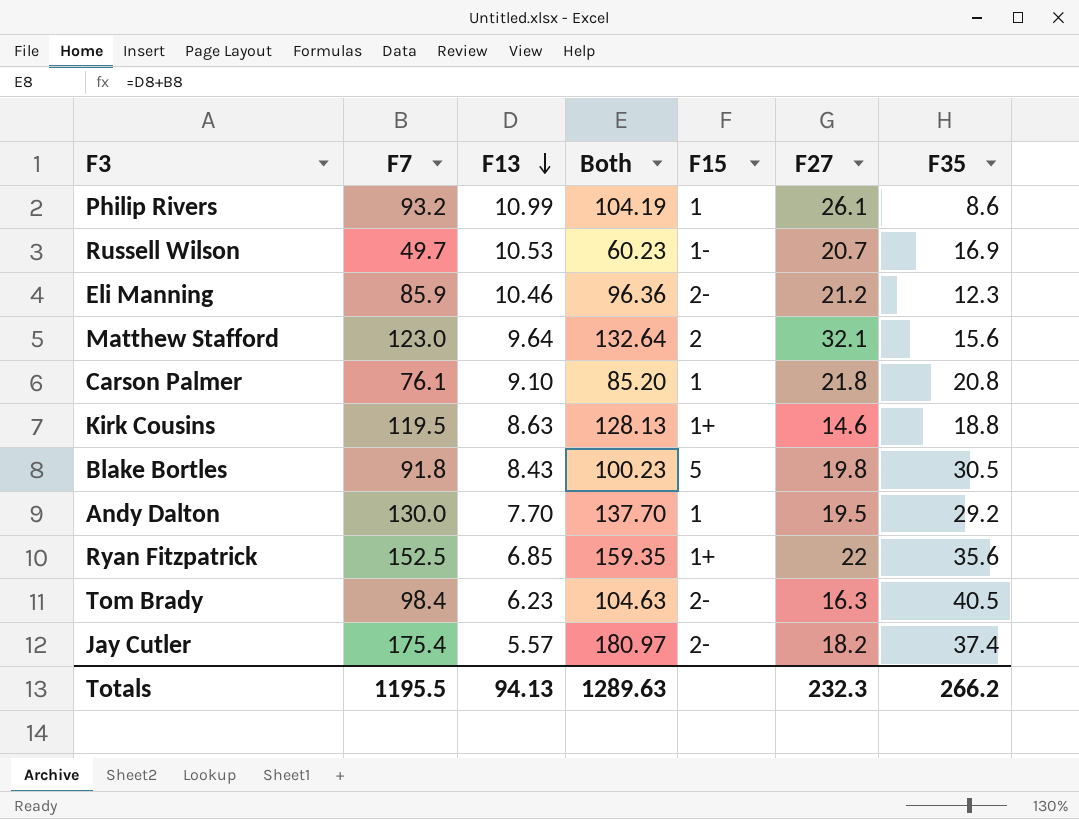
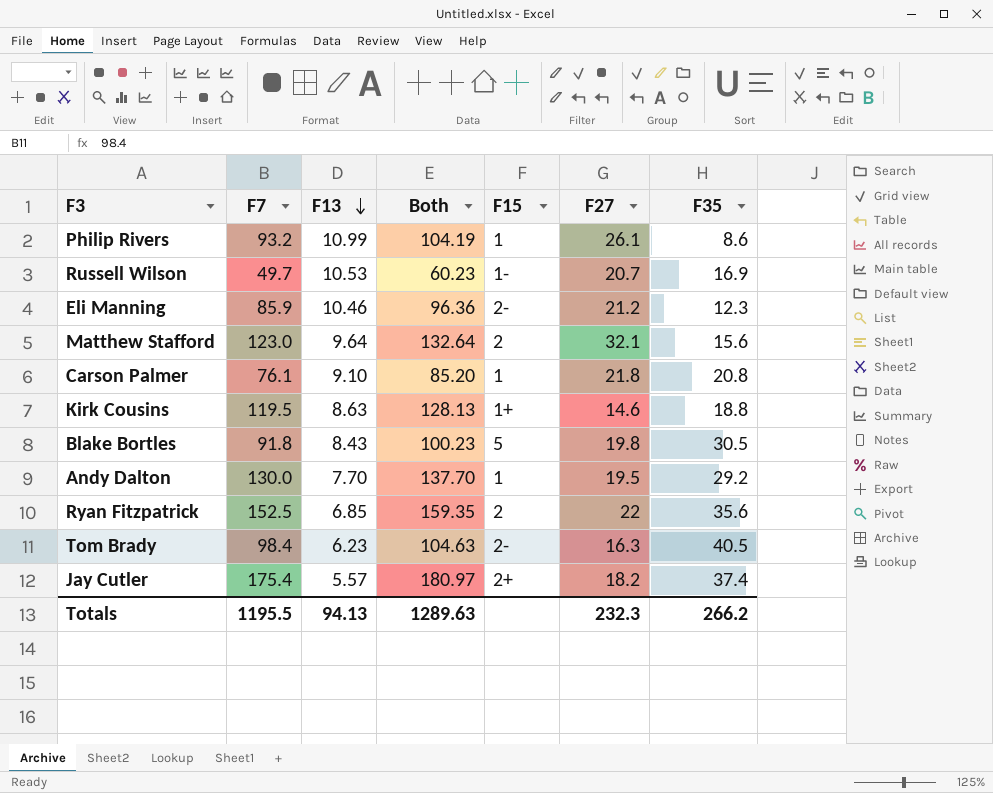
Ryan Fitzpatrick | F15: 1+ -> 2
Jay Cutler | F15: 2- -> 2+

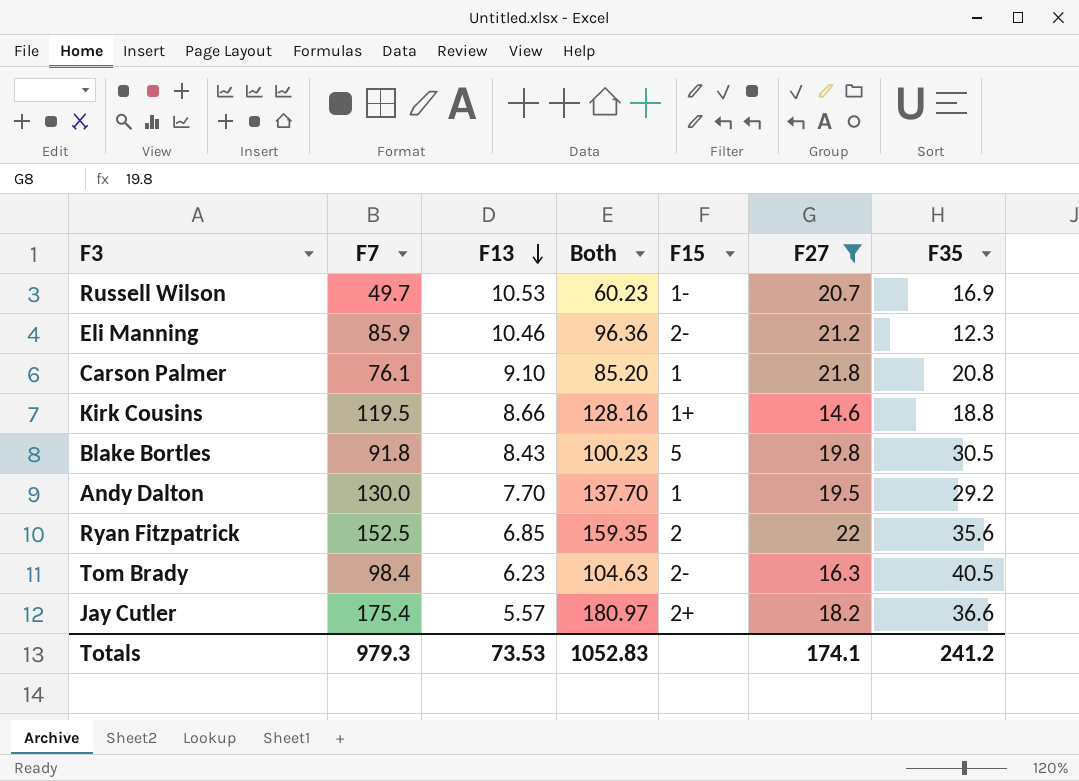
filter: none -> F27 <= 22
Kirk Cousins | F13: 8.63 -> 8.66
Kirk Cousins | Both: 128.13 -> 128.16
Jay Cutler | F35: 37.4 -> 36.6
Totals | F7: 1195.5 -> 979.3
Totals | F13: 94.13 -> 73.53
Totals | Both: 1289.63 -> 1052.83
Totals | F27: 232.3 -> 174.1
Totals | F35: 266.2 -> 241.2

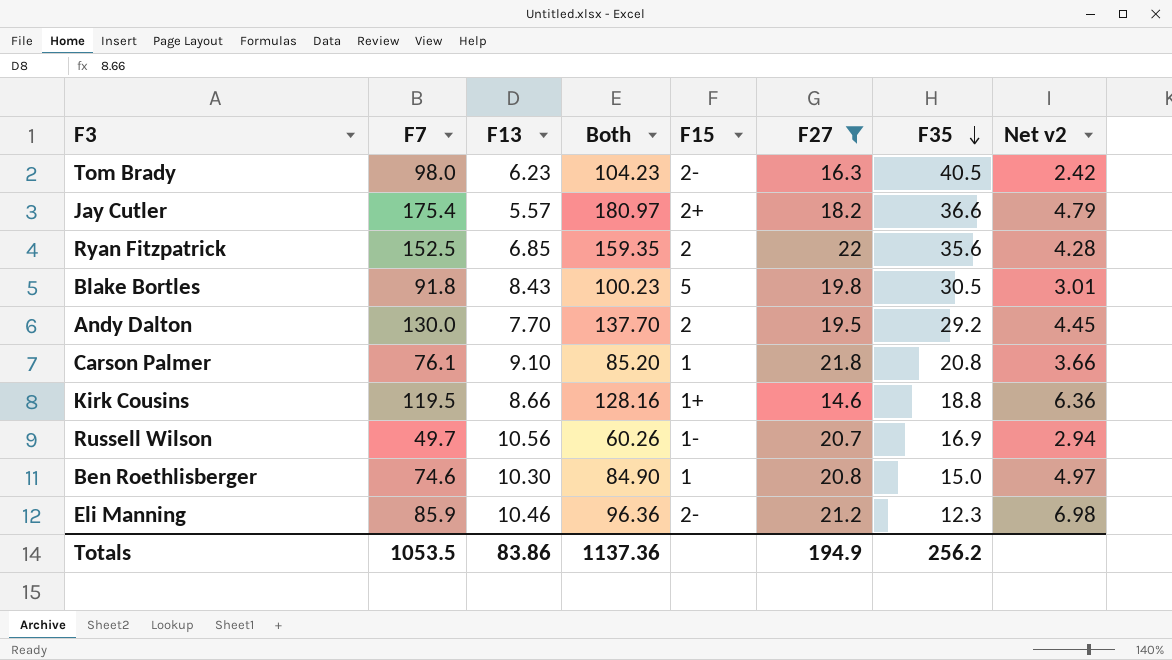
row order: F13 descending -> F35 descending
column Net v2 | formula: none -> [F7] / [F35]
Tom Brady | F7: 98.4 -> 98.0
Tom Brady | Both: 104.63 -> 104.23
Andy Dalton | F15: 1 -> 2
Russell Wilson | F13: 10.53 -> 10.56
Russell Wilson | Both: 60.23 -> 60.26
row Ben Roethlisberger: none -> 74.6 | 10.30 | 84.90 | 1 | 20.8 | 15.0 | 4.97
Totals | F7: 979.3 -> 1053.5
Totals | F13: 73.53 -> 83.86
Totals | Both: 1052.83 -> 1137.36
Totals | F27: 174.1 -> 194.9
Totals | F35: 241.2 -> 256.2

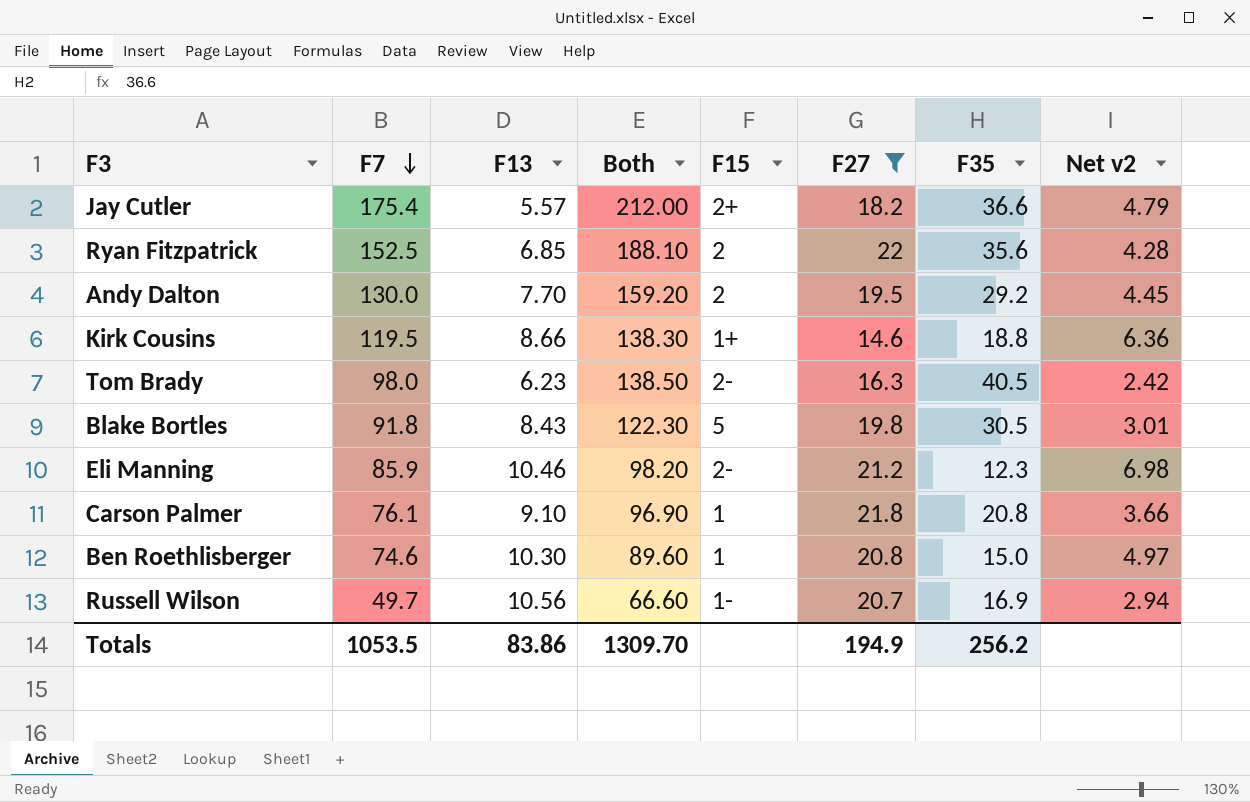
row order: F35 descending -> F7 descending
column Both | formula: [F7] + [F13] -> [F7] + [F35]
Totals | Both: 1137.36 -> 1309.70

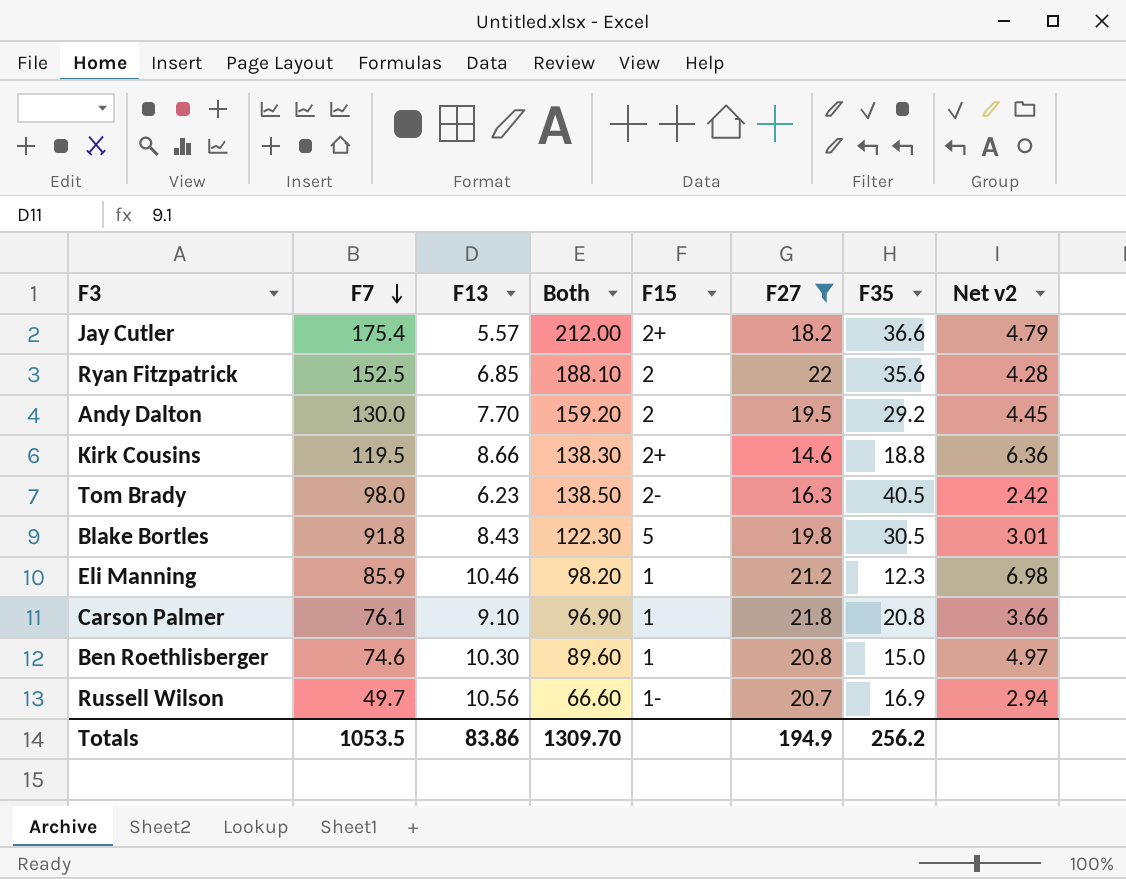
Kirk Cousins | F15: 1+ -> 2+
Eli Manning | F15: 2- -> 1

